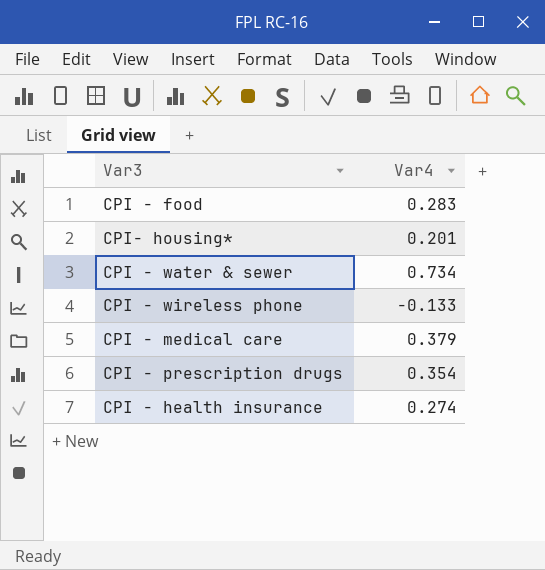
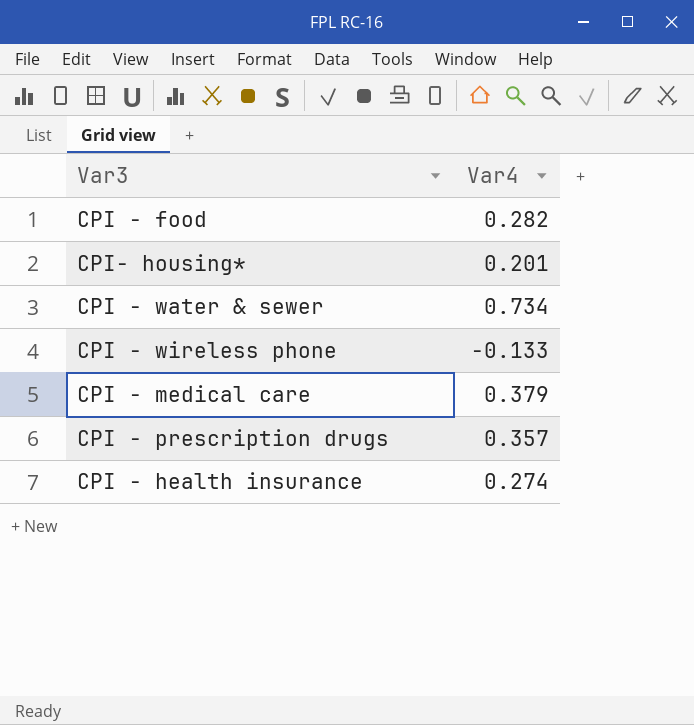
CPI - food | Var4: 0.283 -> 0.282
CPI - prescription drugs | Var4: 0.354 -> 0.357

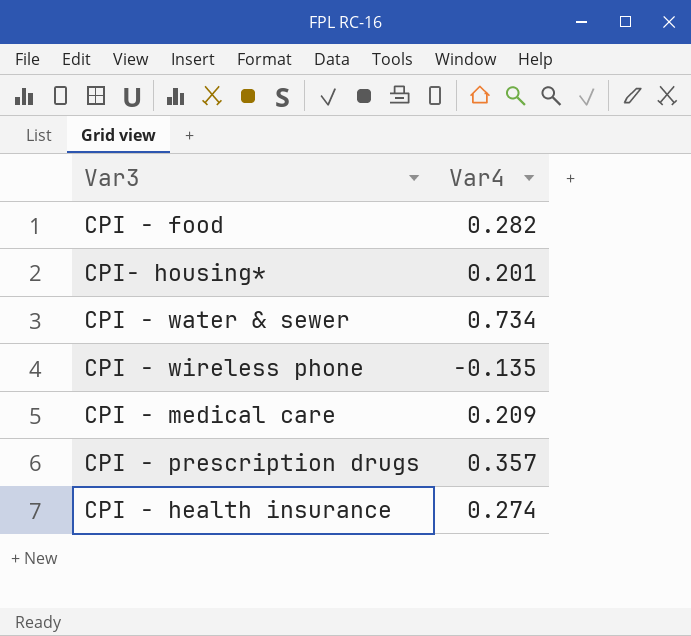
CPI - wireless phone | Var4: -0.133 -> -0.135
CPI - medical care | Var4: 0.379 -> 0.209

